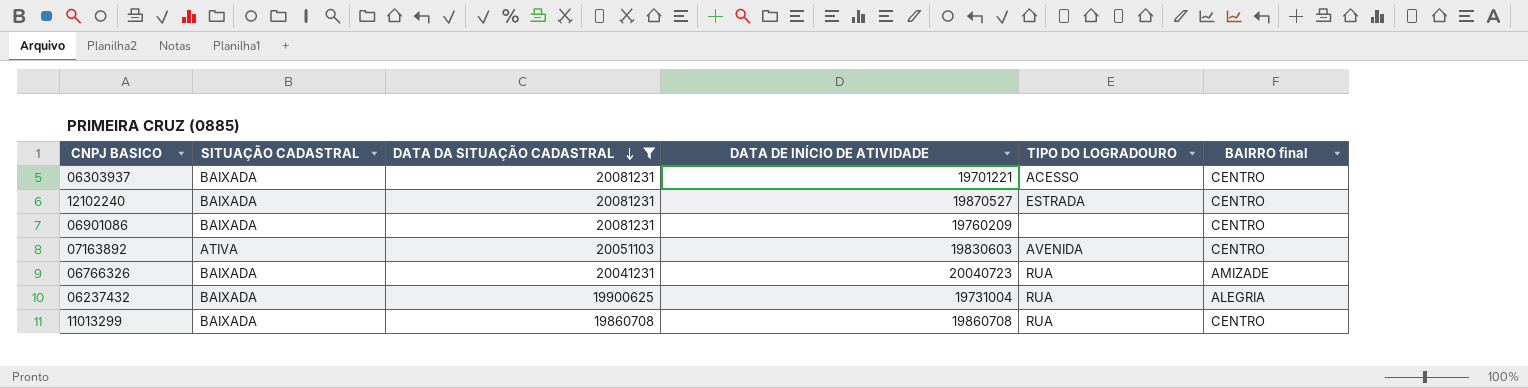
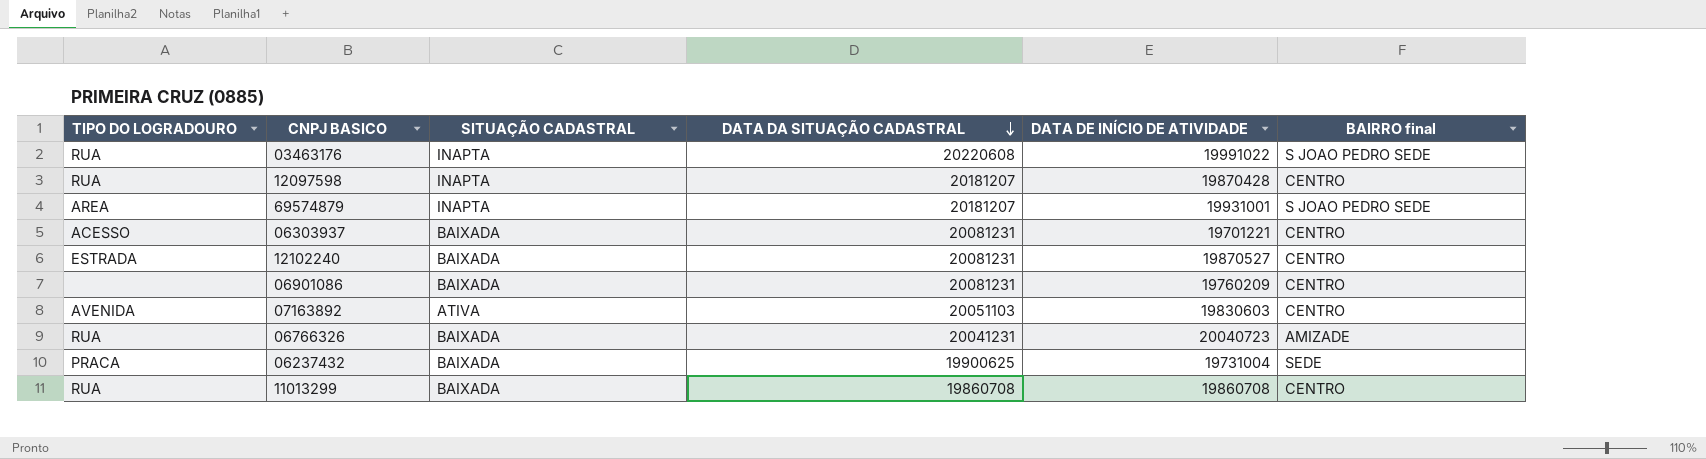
filter: DATA DA SITUAÇÃO CADASTRAL <= 20081231 -> none
column TIPO DO LOGRADOURO | position: 5 -> 1
06237432 | TIPO DO LOGRADOURO: RUA -> PRACA
06237432 | BAIRRO final: ALEGRIA -> SEDE

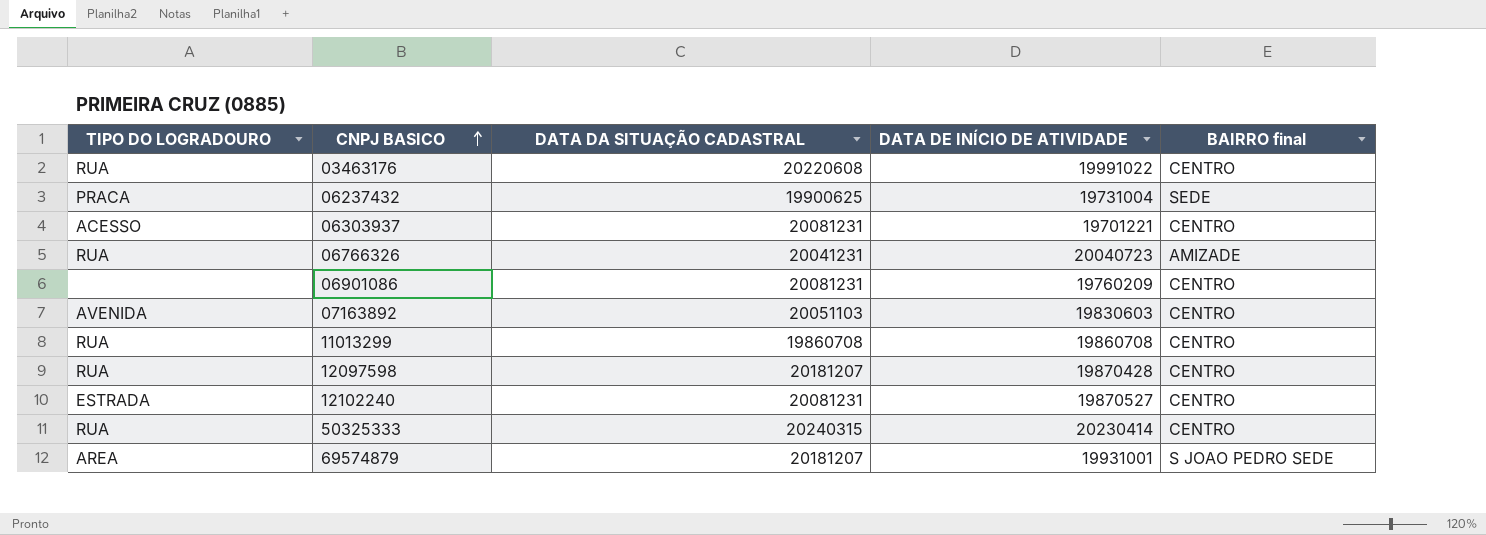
row order: DATA DA SITUAÇÃO CADASTRAL descending -> CNPJ BASICO ascending
column SITUAÇÃO CADASTRAL | position: 3 -> none
03463176 | BAIRRO final: S JOAO PEDRO SEDE -> CENTRO
row 50325333: none -> RUA | 20240315 | 20230414 | CENTRO

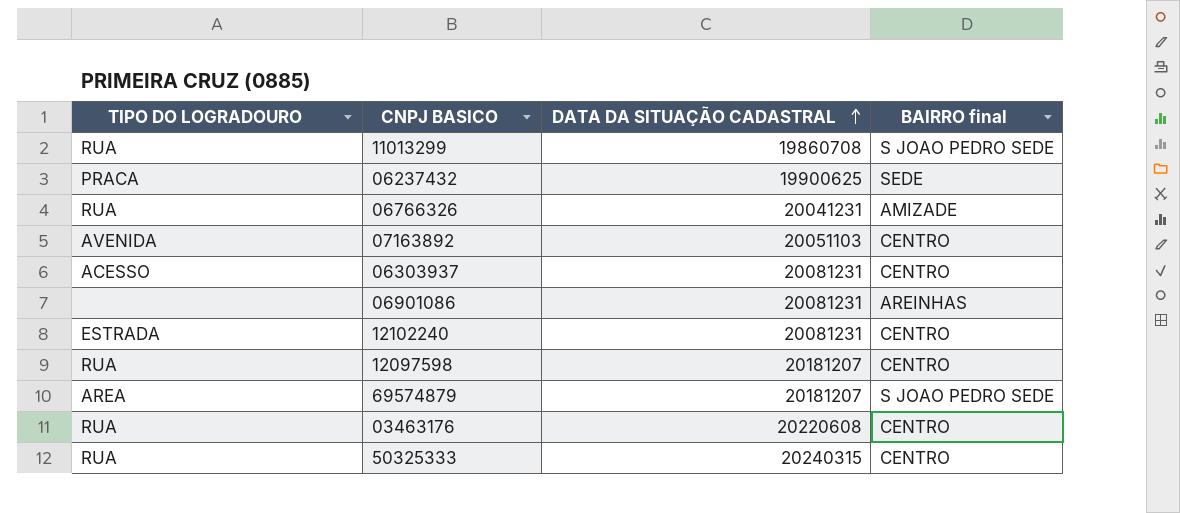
row order: CNPJ BASICO ascending -> DATA DA SITUAÇÃO CADASTRAL ascending
column DATA DE INÍCIO DE ATIVIDADE | position: 4 -> none
11013299 | BAIRRO final: CENTRO -> S JOAO PEDRO SEDE
06901086 | BAIRRO final: CENTRO -> AREINHAS

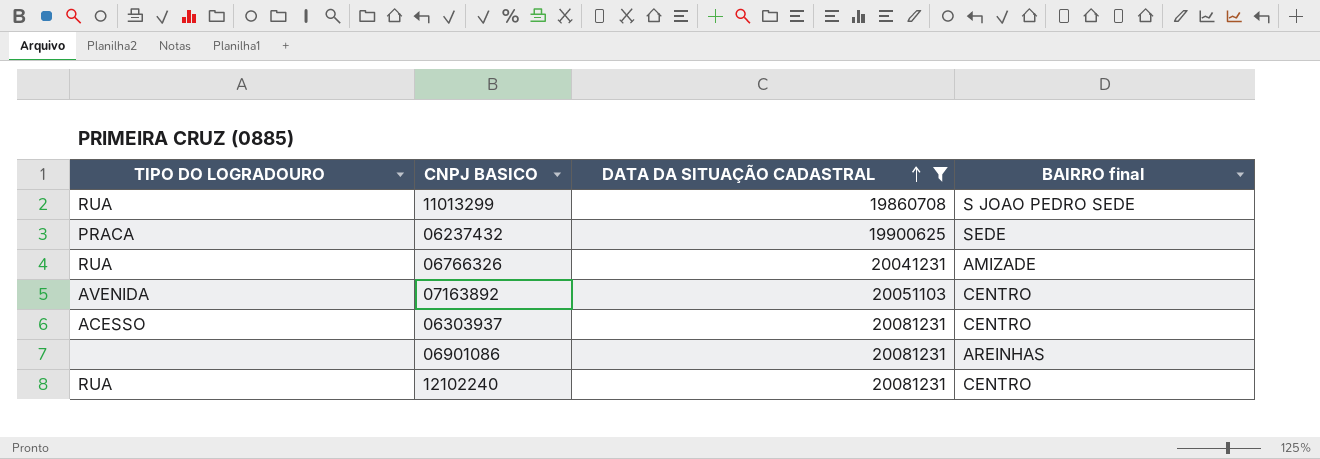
filter: none -> DATA DA SITUAÇÃO CADASTRAL <= 20081231
12102240 | TIPO DO LOGRADOURO: ESTRADA -> RUA

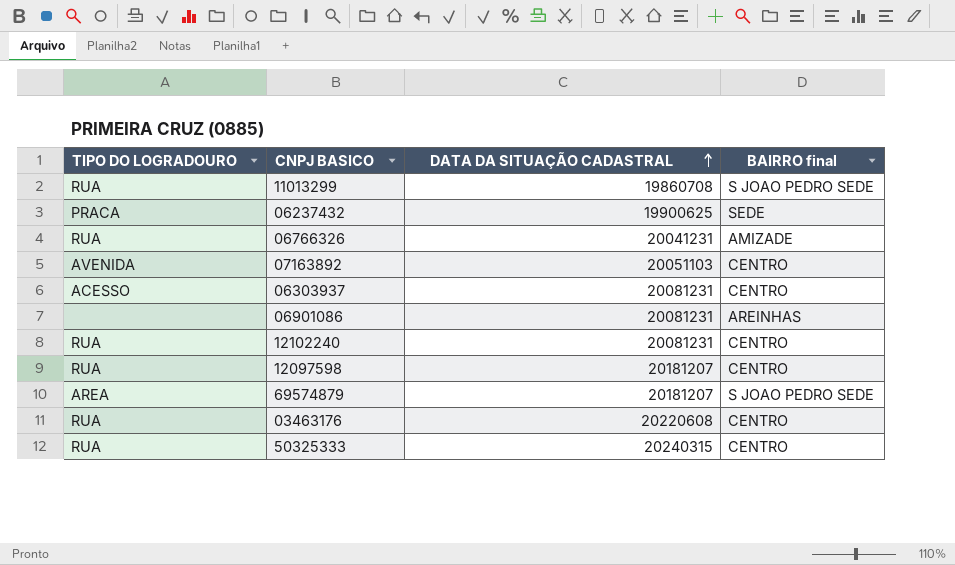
filter: DATA DA SITUAÇÃO CADASTRAL <= 20081231 -> none

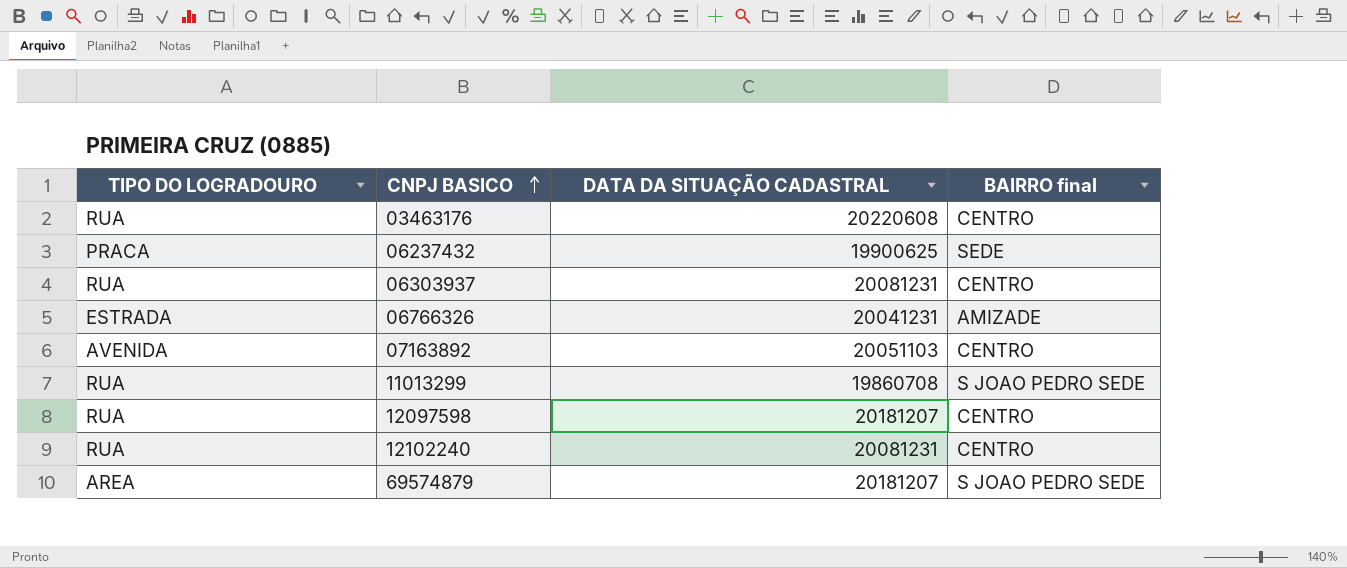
row order: DATA DA SITUAÇÃO CADASTRAL ascending -> CNPJ BASICO ascending
row 06901086: none | 20081231 | AREINHAS -> none
row 50325333: RUA | 20240315 | CENTRO -> none
06303937 | TIPO DO LOGRADOURO: ACESSO -> RUA
06766326 | TIPO DO LOGRADOURO: RUA -> ESTRADA

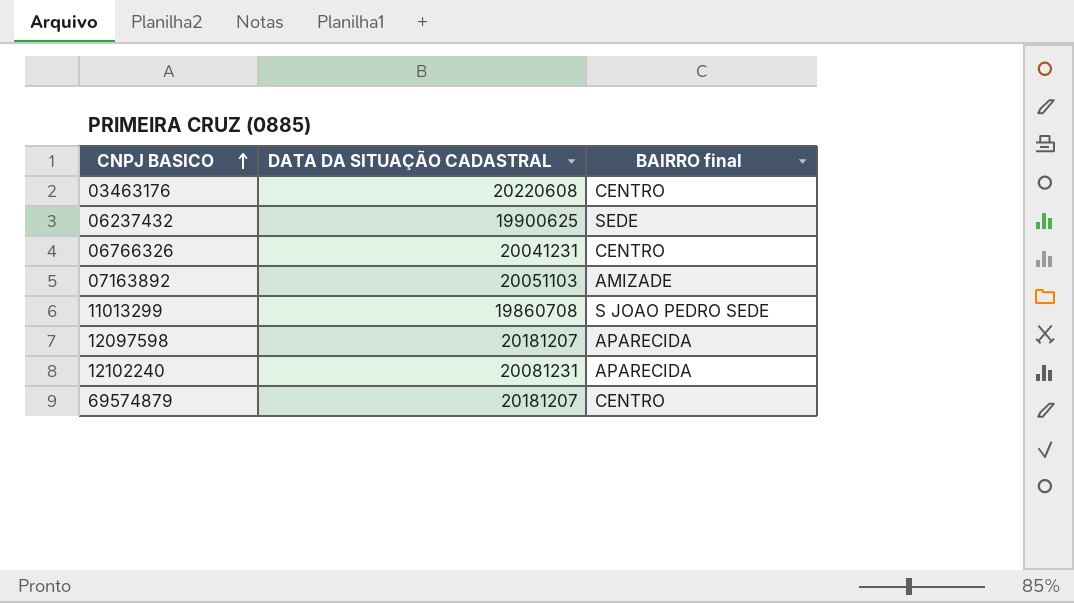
column TIPO DO LOGRADOURO | position: 1 -> none
row 06303937: RUA | 20081231 | CENTRO -> none
06766326 | BAIRRO final: AMIZADE -> CENTRO
07163892 | BAIRRO final: CENTRO -> AMIZADE
12097598 | BAIRRO final: CENTRO -> APARECIDA
12102240 | BAIRRO final: CENTRO -> APARECIDA
69574879 | BAIRRO final: S JOAO PEDRO SEDE -> CENTRO

